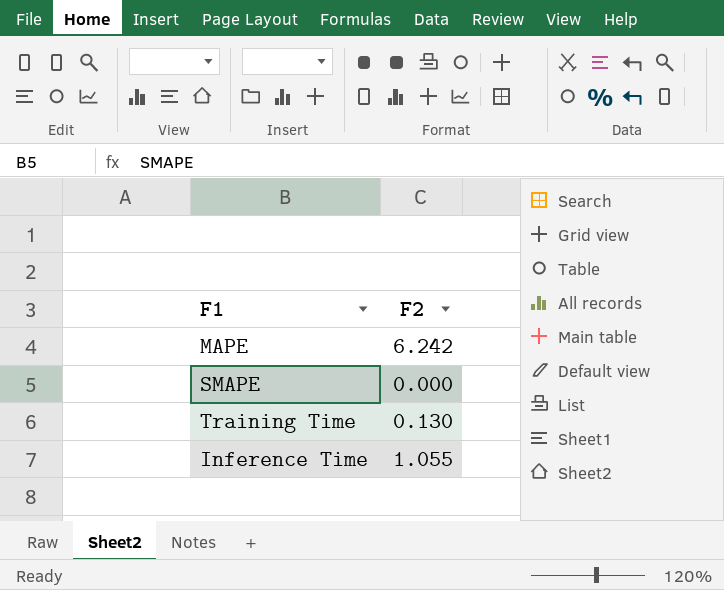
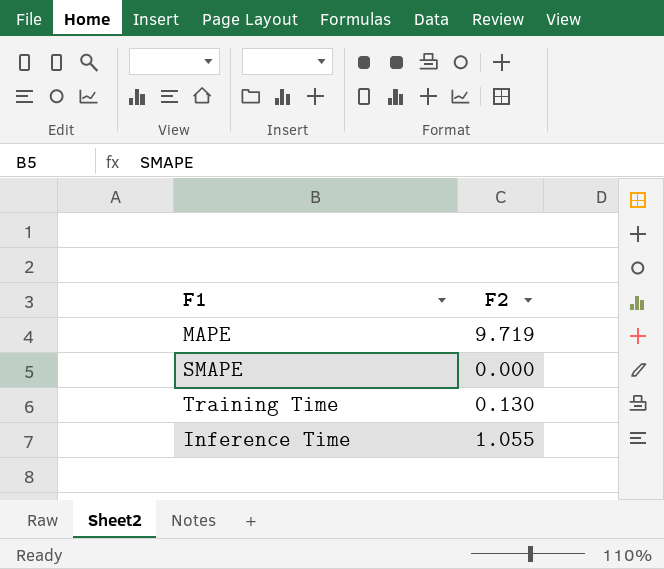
MAPE | F2: 6.242 -> 9.719

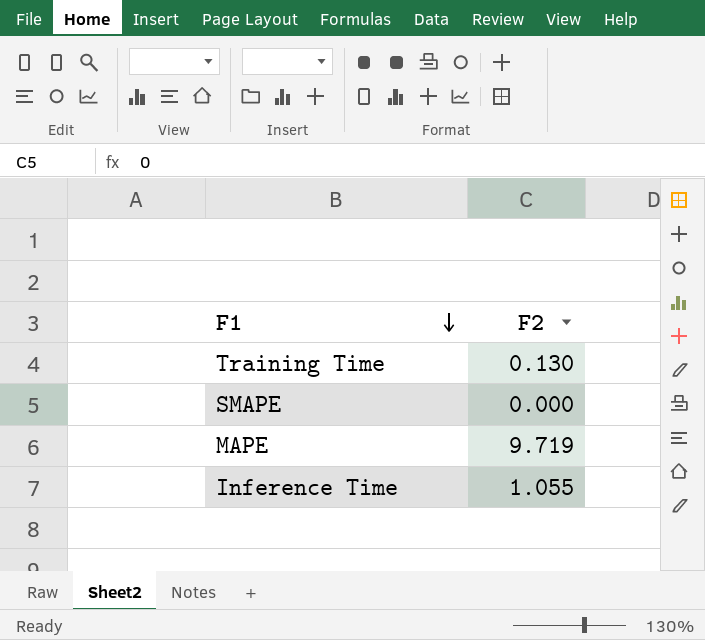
row order: none -> F1 descending

